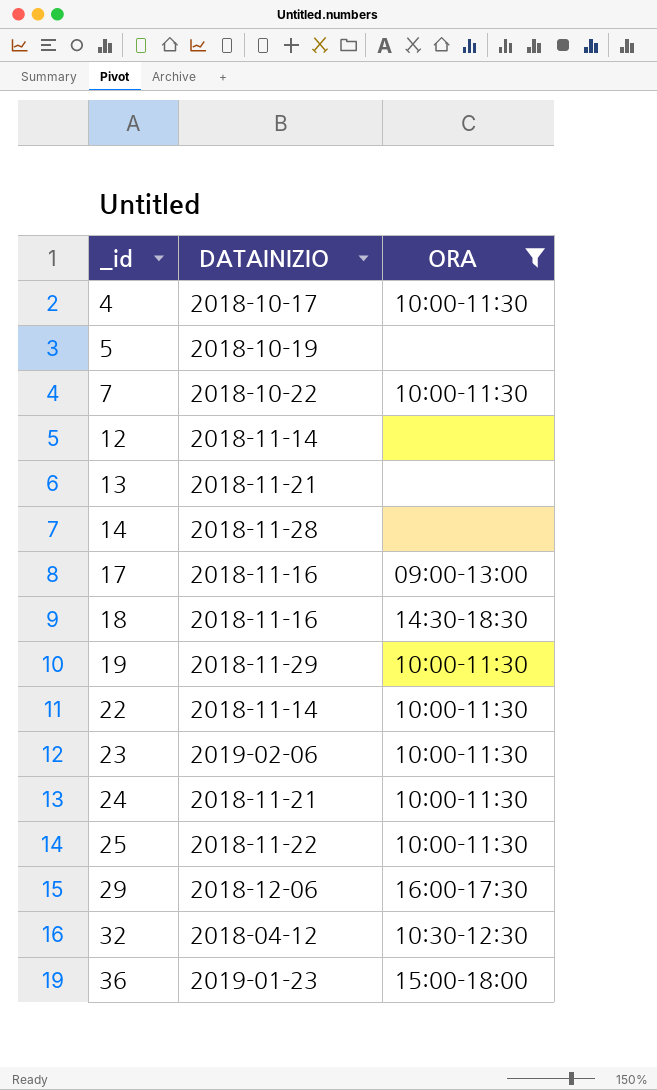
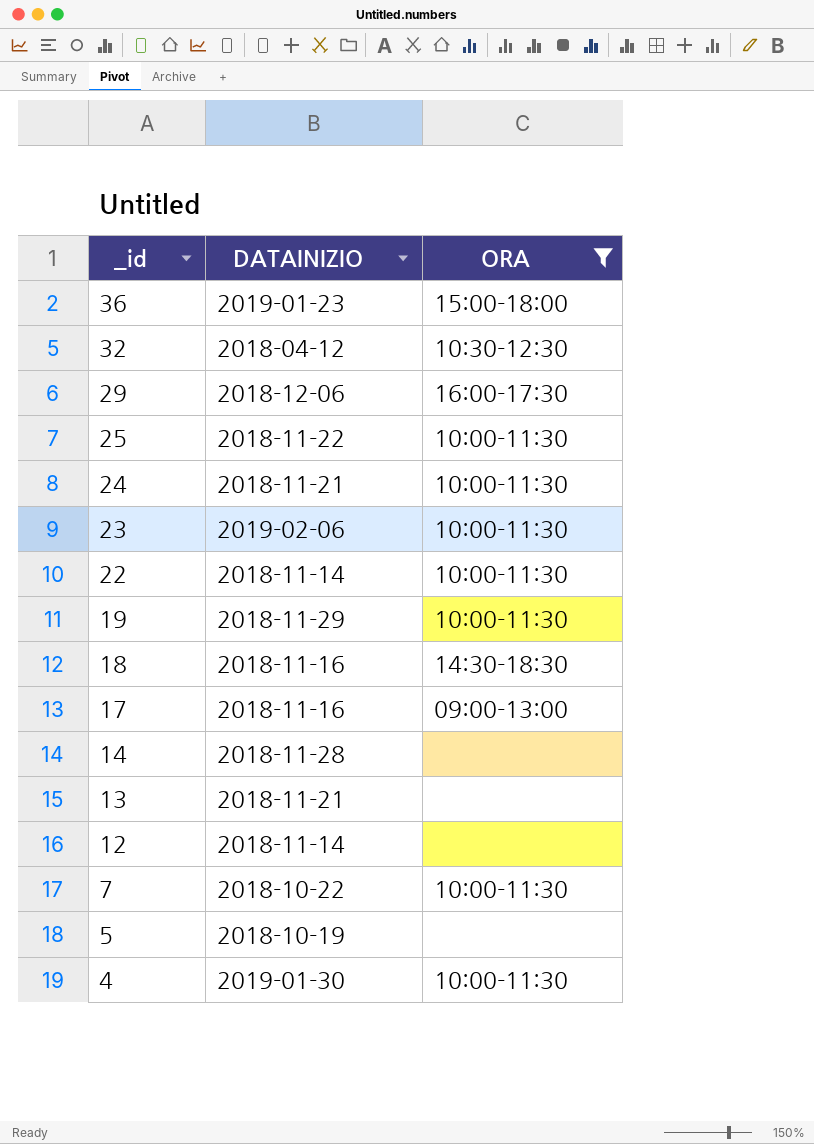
row order: _id ascending -> _id descending
4 | DATAINIZIO: 2018-10-17 -> 2019-01-30

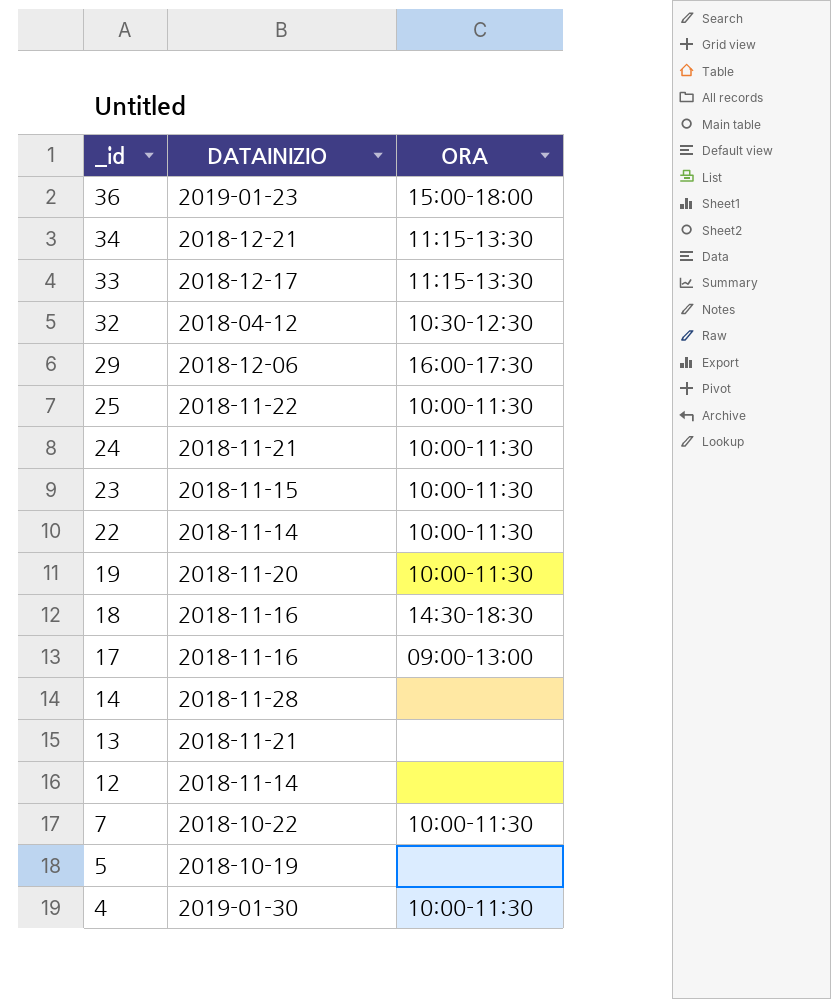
filter: ORA != 11:15-13:30 -> none
23 | DATAINIZIO: 2019-02-06 -> 2018-11-15
19 | DATAINIZIO: 2018-11-29 -> 2018-11-20

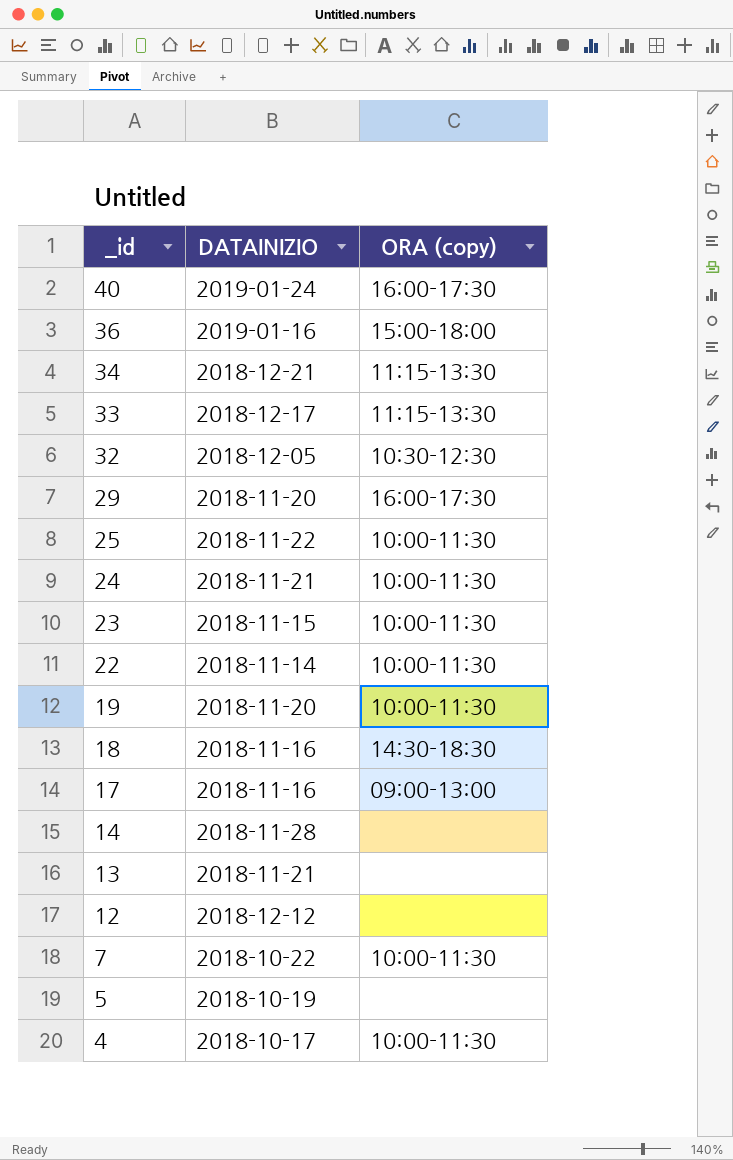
column name: ORA -> ORA (copy)
row 40: none -> 2019-01-24 | 16:00-17:30
36 | DATAINIZIO: 2019-01-23 -> 2019-01-16
32 | DATAINIZIO: 2018-04-12 -> 2018-12-05
29 | DATAINIZIO: 2018-12-06 -> 2018-11-20
12 | DATAINIZIO: 2018-11-14 -> 2018-12-12
4 | DATAINIZIO: 2019-01-30 -> 2018-10-17

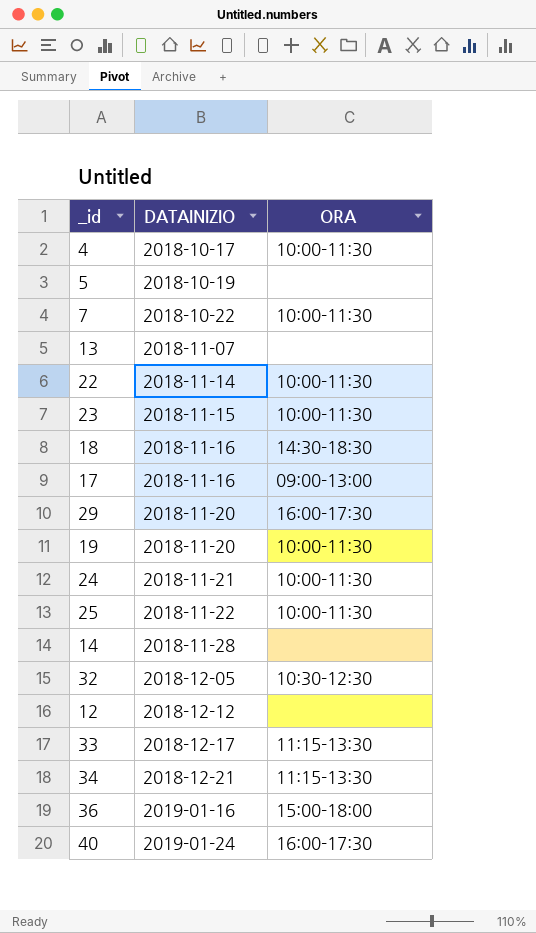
row order: _id descending -> DATAINIZIO ascending
column name: ORA (copy) -> ORA
13 | DATAINIZIO: 2018-11-21 -> 2018-11-07

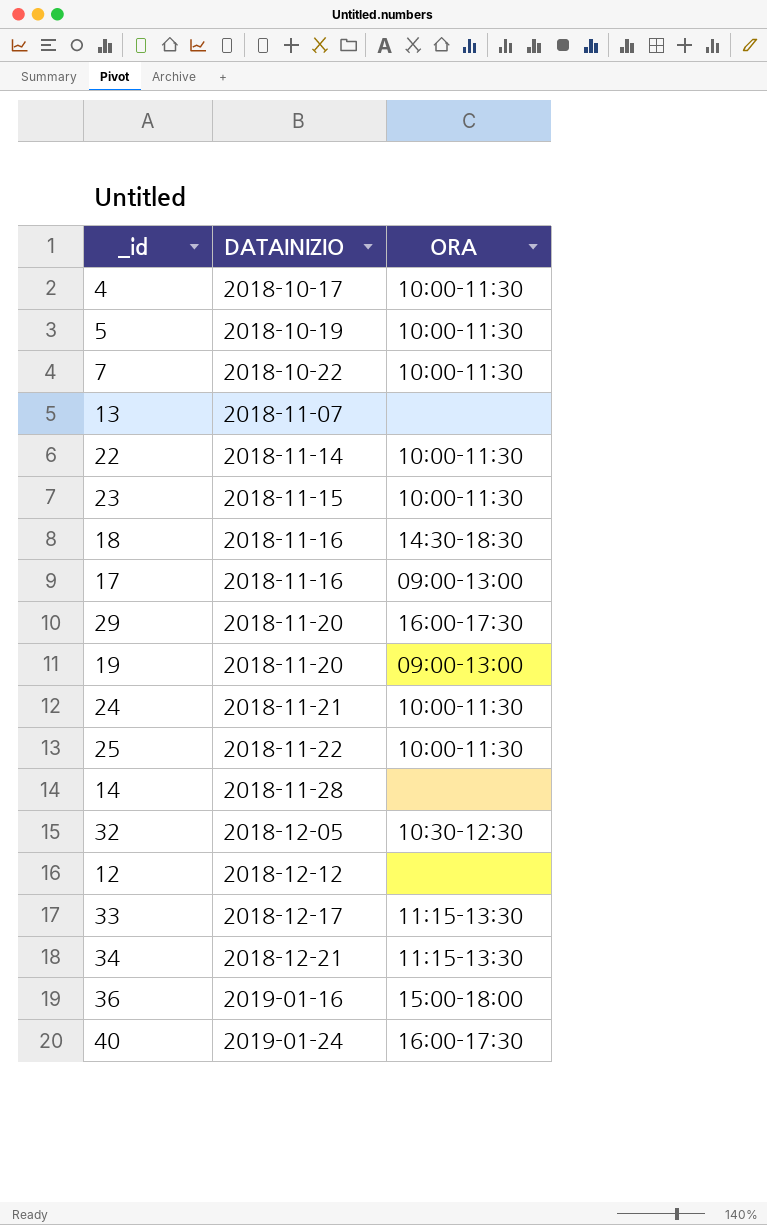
5 | ORA: none -> 10:00-11:30
19 | ORA: 10:00-11:30 -> 09:00-13:00

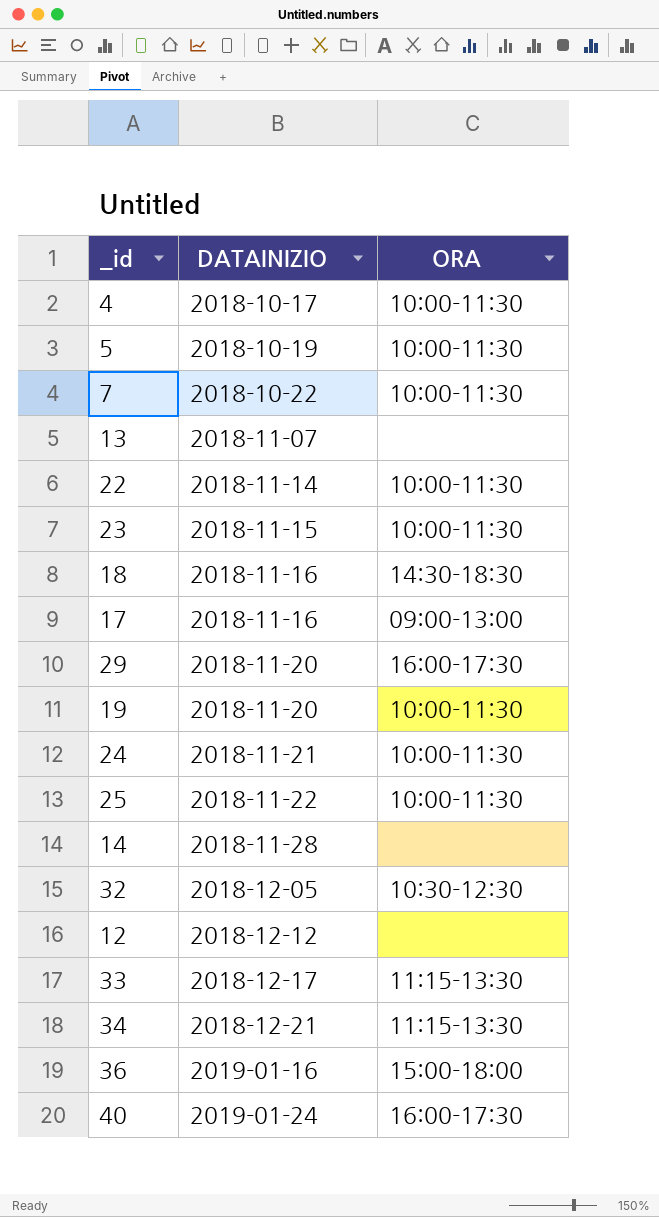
19 | ORA: 09:00-13:00 -> 10:00-11:30

